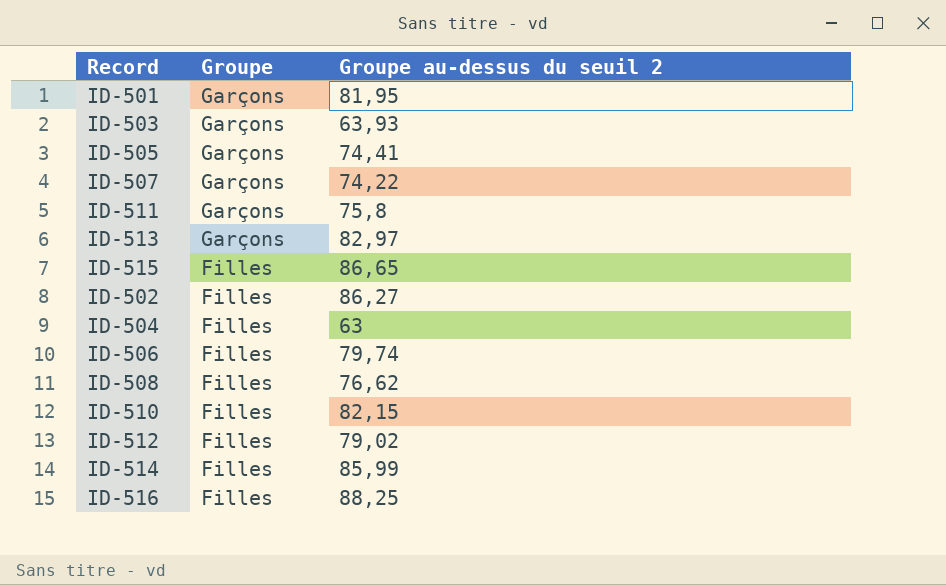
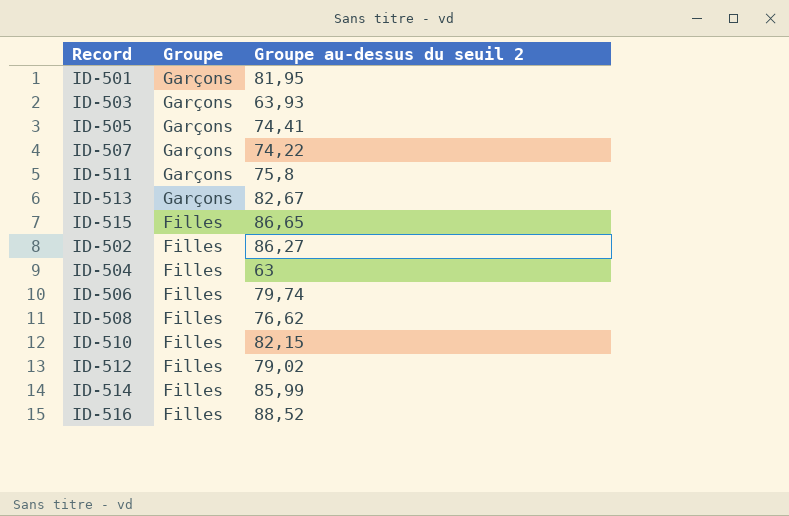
ID-513 | Groupe au-dessus du seuil 2: 82,97 -> 82,67
ID-516 | Groupe au-dessus du seuil 2: 88,25 -> 88,52

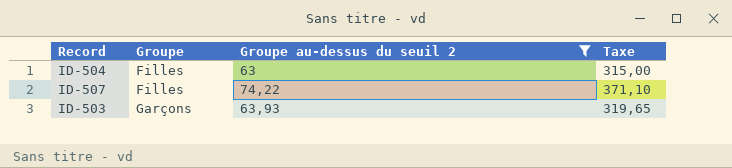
filter: none -> Groupe au-dessus du seuil 2 <= 74,22
row order: Groupe descending -> Groupe ascending
column Taxe | formula: none -> [Groupe au-dessus du seuil 2] * 5
ID-507 | Groupe: Garçons -> Filles

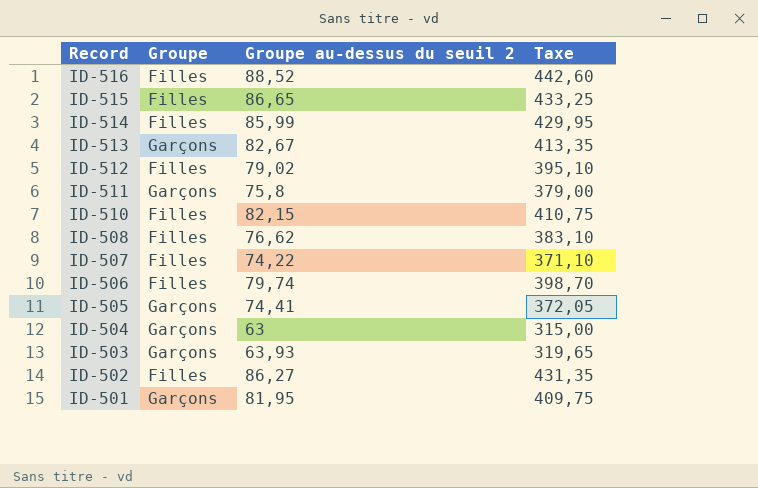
filter: Groupe au-dessus du seuil 2 <= 74,22 -> none
row order: Groupe ascending -> Record descending
ID-504 | Groupe: Filles -> Garçons

